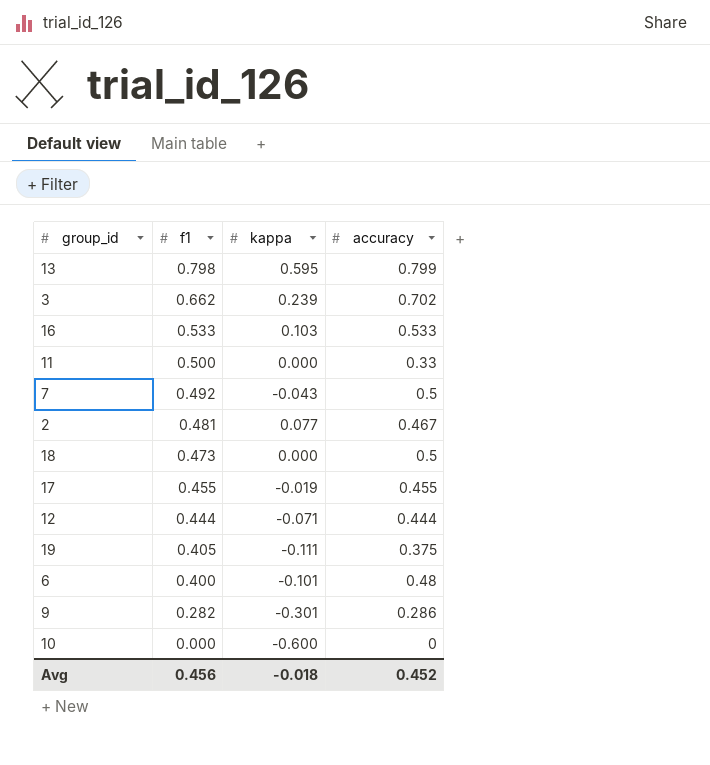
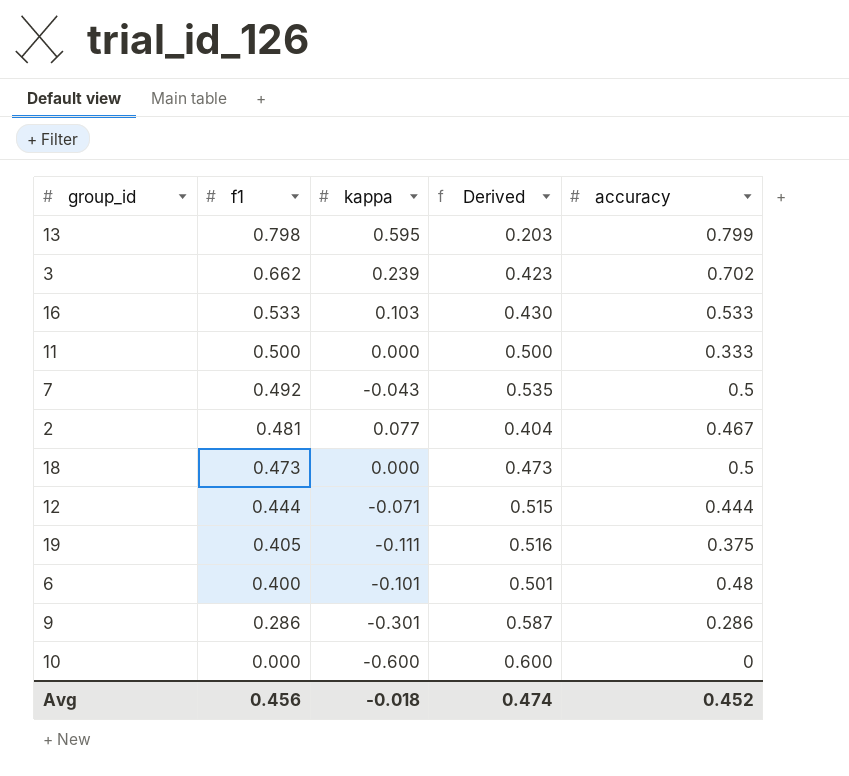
column Derived | formula: none -> [f1] - [kappa]
row 17: 0.455 | -0.019 | 0.455 -> none
11 | accuracy: 0.33 -> 0.333
9 | f1: 0.282 -> 0.286

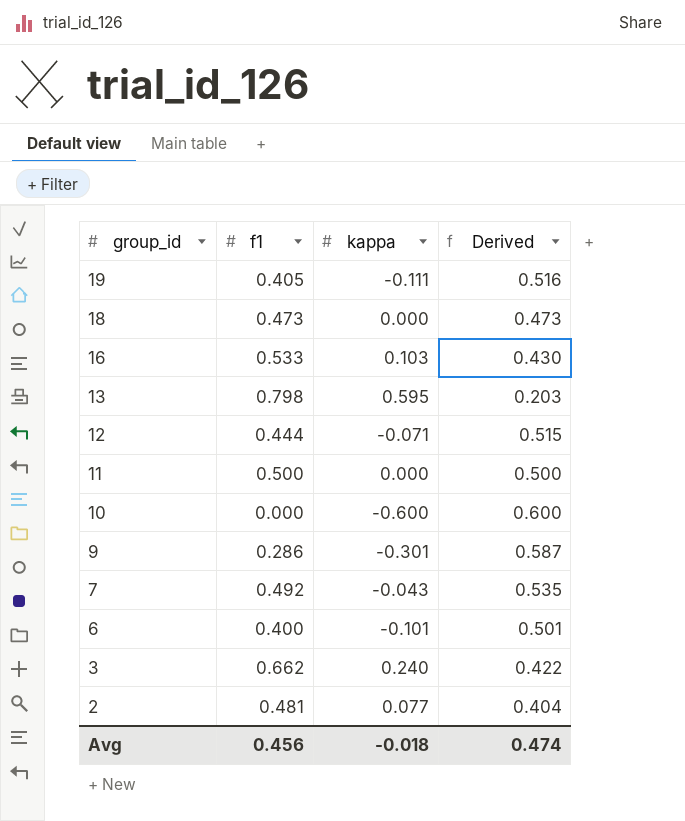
row order: f1 descending -> group_id descending
column accuracy | position: 5 -> none
3 | kappa: 0.239 -> 0.240
3 | Derived: 0.423 -> 0.422

